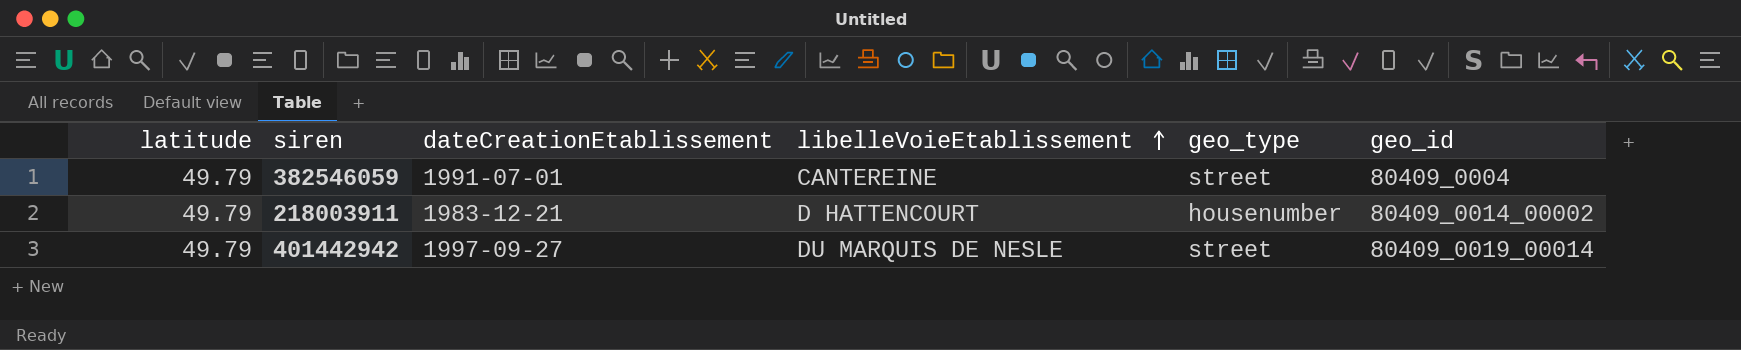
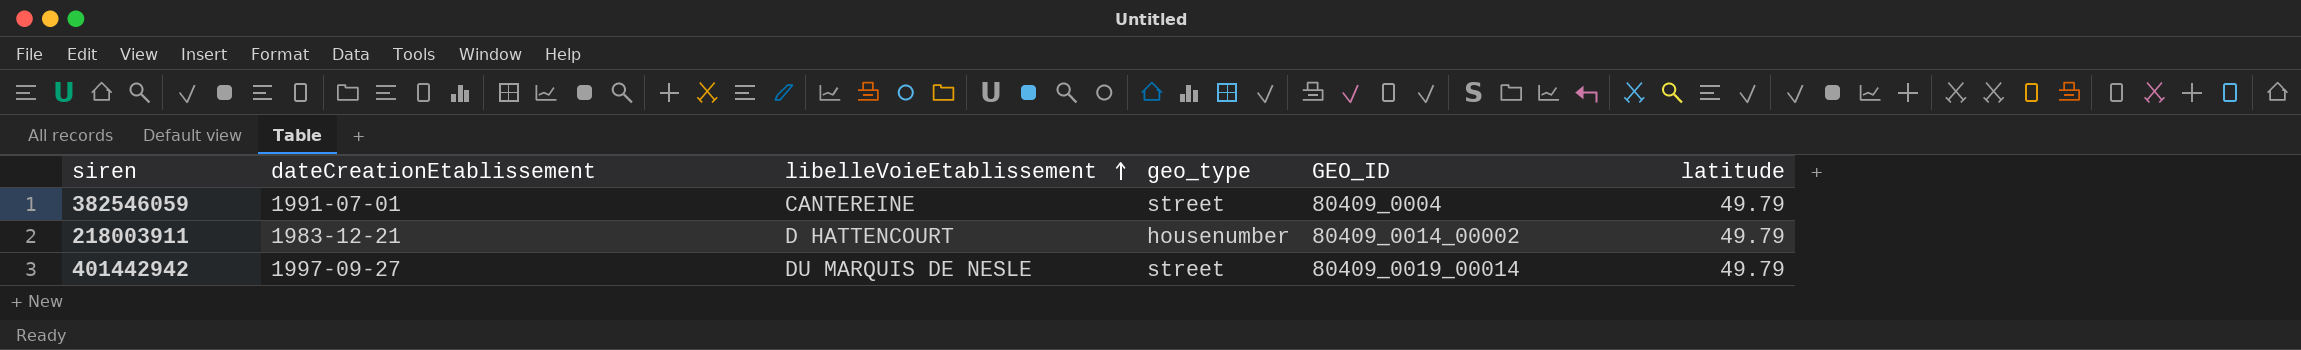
column name: geo_id -> GEO_ID
column latitude | position: 1 -> 6

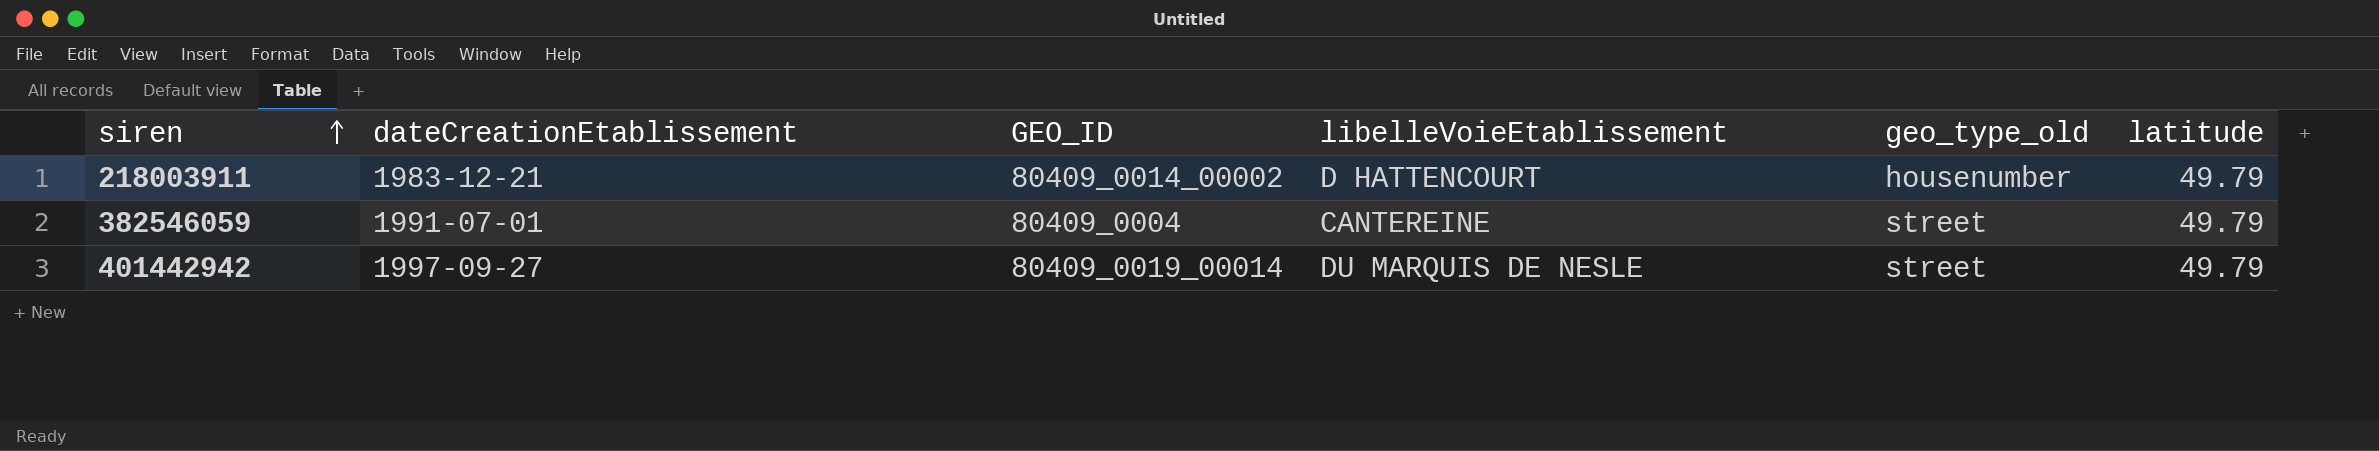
row order: libelleVoieEtablissement ascending -> siren ascending
column GEO_ID | position: 5 -> 3
column name: geo_type -> geo_type_old

